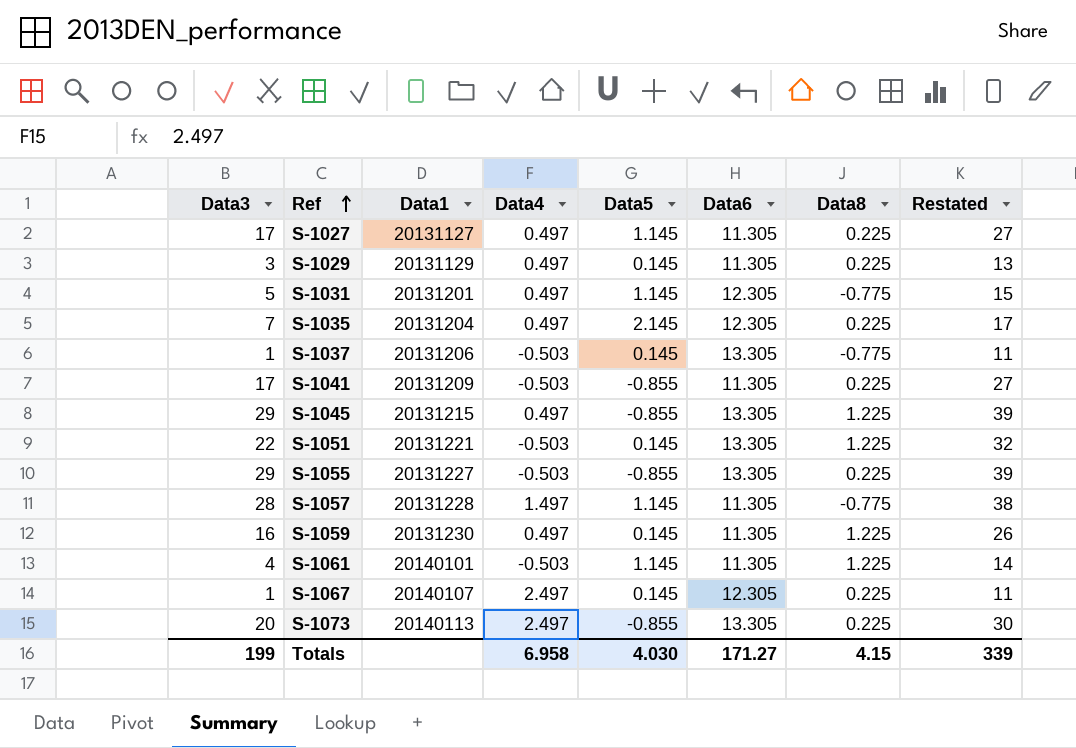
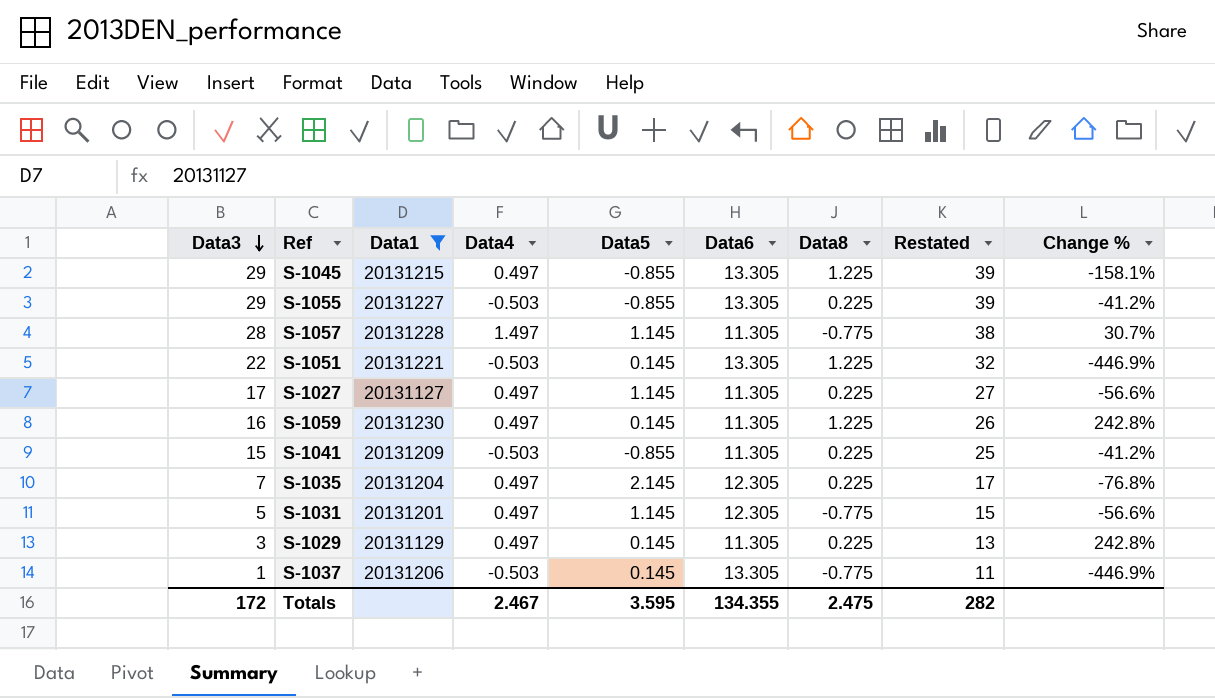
filter: none -> Data1 <= 20131230
row order: Ref ascending -> Data3 descending
column Change % | formula: none -> ([Data4] - [Data5]) / [Data5]
S-1041 | Data3: 17 -> 15
S-1041 | Restated: 27 -> 25
Totals | Data3: 199 -> 172
Totals | Data4: 6.958 -> 2.467
Totals | Data5: 4.030 -> 3.595
Totals | Data6: 171.27 -> 134.355
Totals | Data8: 4.15 -> 2.475
Totals | Restated: 339 -> 282

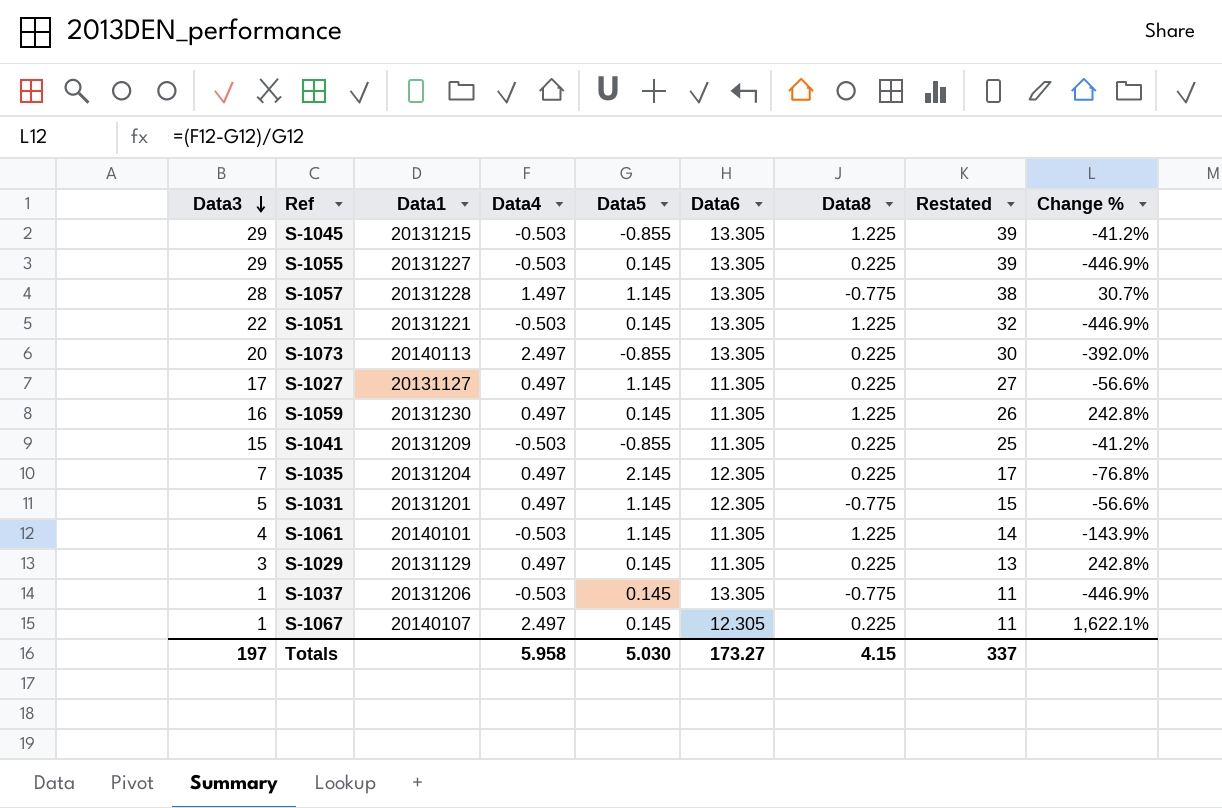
filter: Data1 <= 20131230 -> none
S-1045 | Data4: 0.497 -> -0.503
S-1045 | Change %: -158.1% -> -41.2%
S-1055 | Data5: -0.855 -> 0.145
S-1055 | Change %: -41.2% -> -446.9%
S-1057 | Data6: 11.305 -> 13.305
Totals | Data3: 172 -> 197
Totals | Data4: 2.467 -> 5.958
Totals | Data5: 3.595 -> 5.030
Totals | Data6: 134.355 -> 173.27
Totals | Data8: 2.475 -> 4.15
Totals | Restated: 282 -> 337

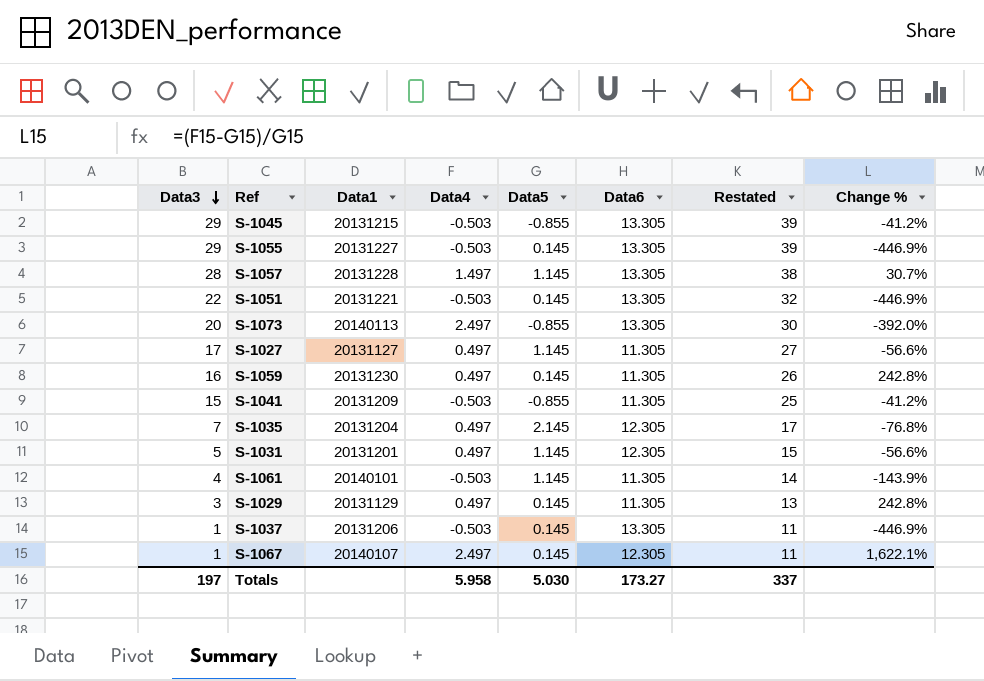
column Data8 | position: 7 -> none

